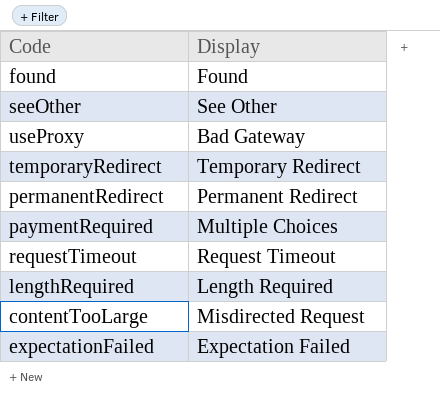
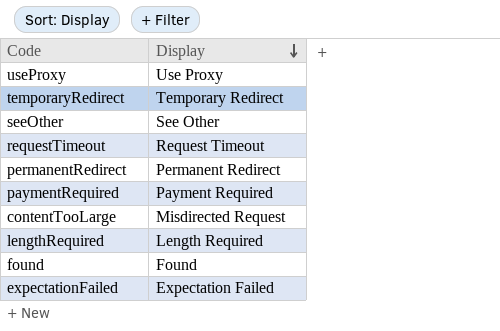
row order: none -> Display descending
useProxy | Display: Bad Gateway -> Use Proxy
paymentRequired | Display: Multiple Choices -> Payment Required

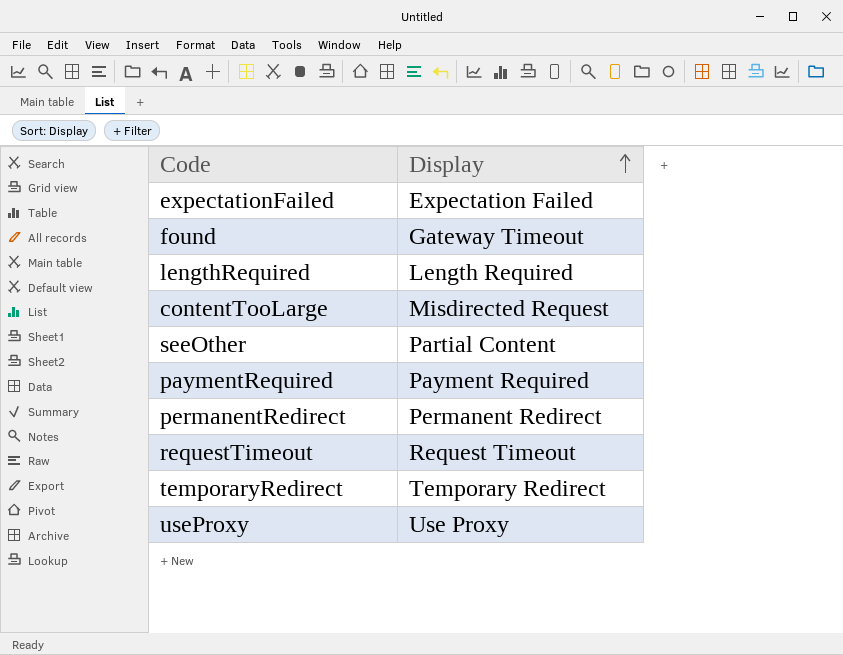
row order: Display descending -> Display ascending
found | Display: Found -> Gateway Timeout
seeOther | Display: See Other -> Partial Content

